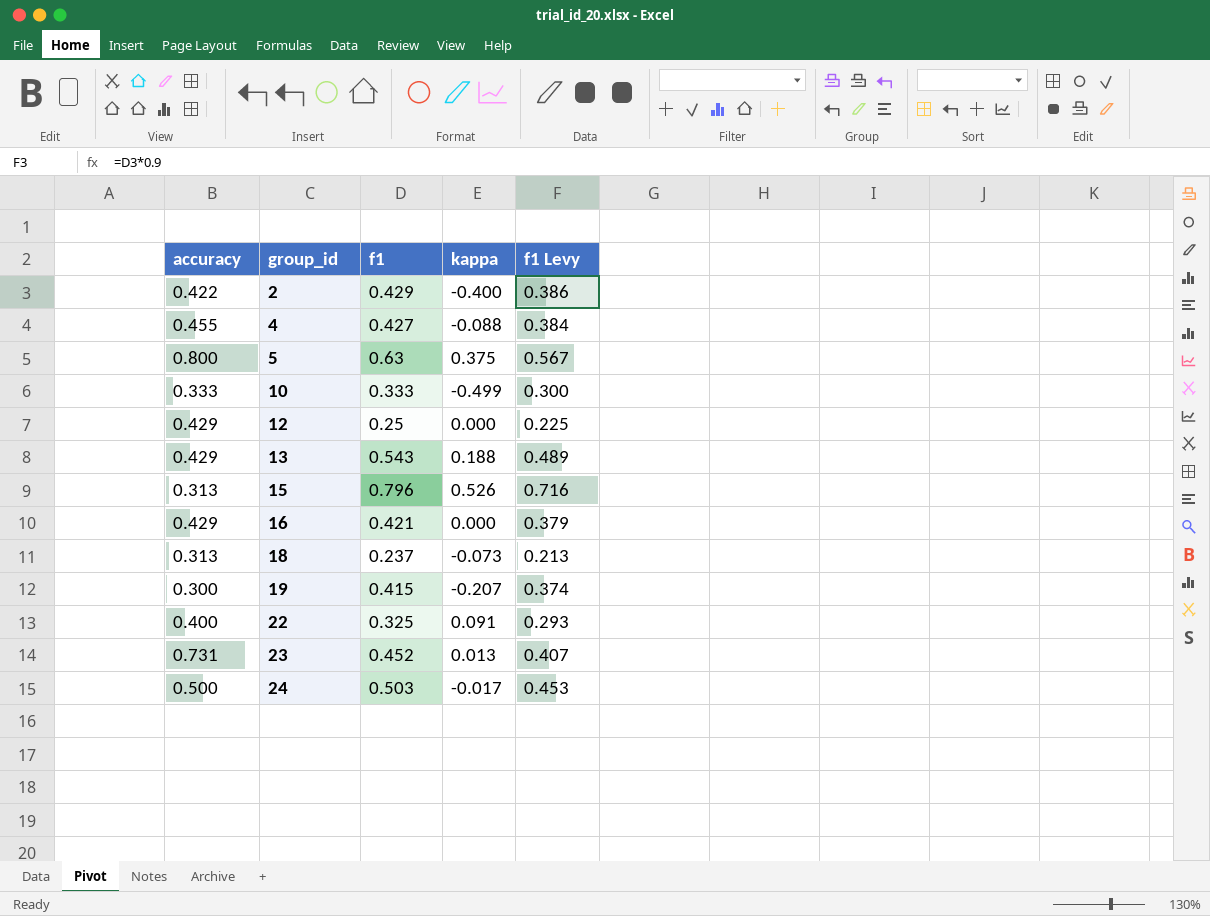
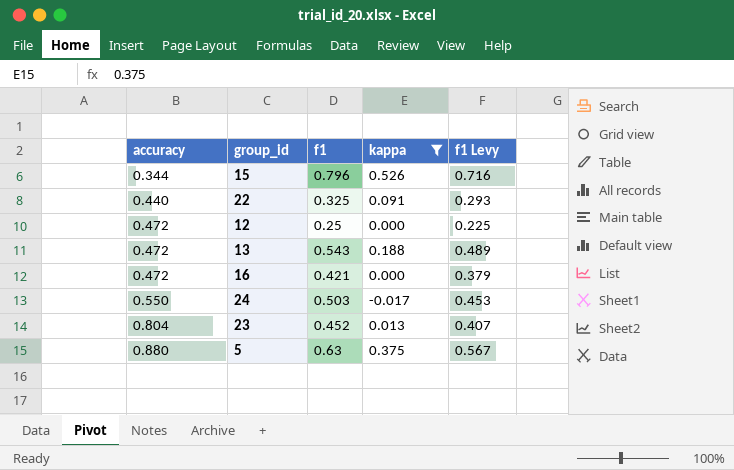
filter: none -> kappa >= -0.017
row order: group_id ascending -> accuracy ascending
15 | accuracy: 0.313 -> 0.344
22 | accuracy: 0.400 -> 0.440
12 | accuracy: 0.429 -> 0.472
13 | accuracy: 0.429 -> 0.472
16 | accuracy: 0.429 -> 0.472
24 | accuracy: 0.500 -> 0.550
23 | accuracy: 0.731 -> 0.804
5 | accuracy: 0.800 -> 0.880

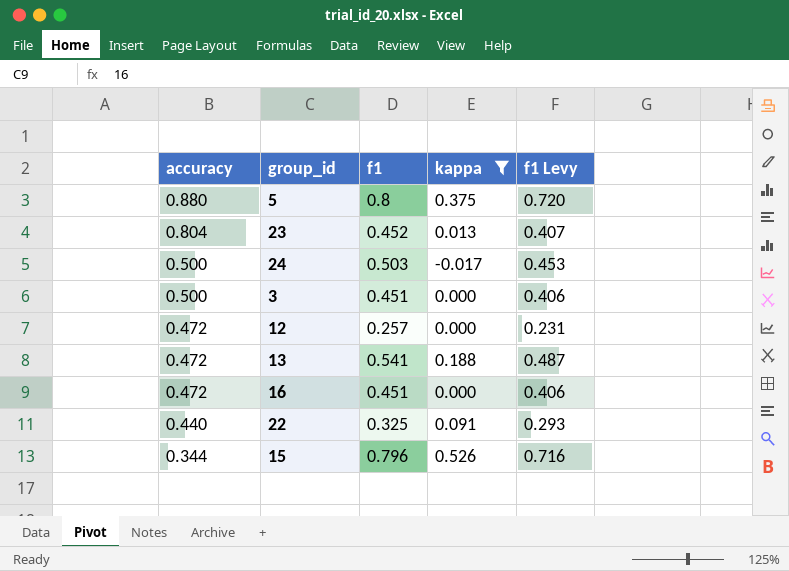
row order: accuracy ascending -> accuracy descending
5 | f1: 0.63 -> 0.8
5 | f1 Levy: 0.567 -> 0.720
24 | accuracy: 0.550 -> 0.500
row 3: none -> 0.500 | 0.451 | 0.000 | 0.406
12 | f1: 0.25 -> 0.257
12 | f1 Levy: 0.225 -> 0.231
13 | f1: 0.543 -> 0.541
13 | f1 Levy: 0.489 -> 0.487
16 | f1: 0.421 -> 0.451
16 | f1 Levy: 0.379 -> 0.406

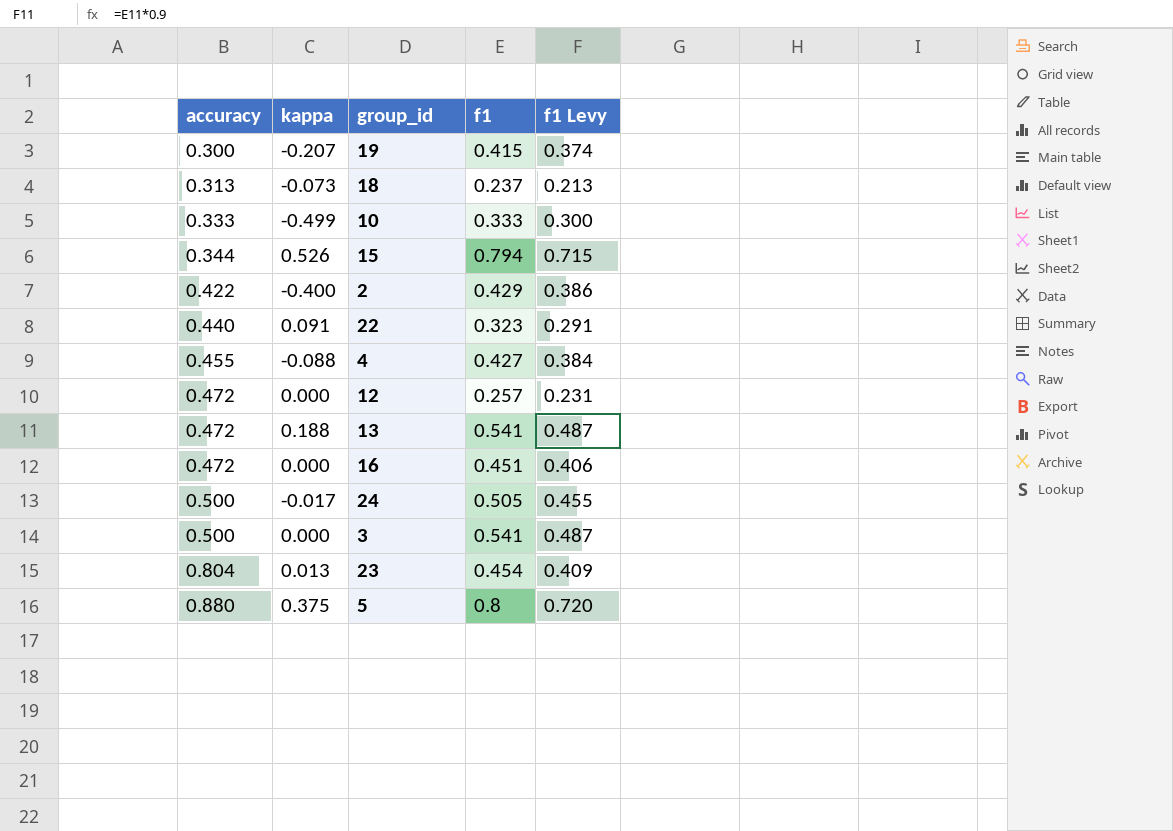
filter: kappa >= -0.017 -> none
row order: accuracy descending -> accuracy ascending
column kappa | position: 4 -> 2
15 | f1: 0.796 -> 0.794
15 | f1 Levy: 0.716 -> 0.715
22 | f1: 0.325 -> 0.323
22 | f1 Levy: 0.293 -> 0.291
24 | f1: 0.503 -> 0.505
24 | f1 Levy: 0.453 -> 0.455
3 | f1: 0.451 -> 0.541
3 | f1 Levy: 0.406 -> 0.487
23 | f1: 0.452 -> 0.454
23 | f1 Levy: 0.407 -> 0.409

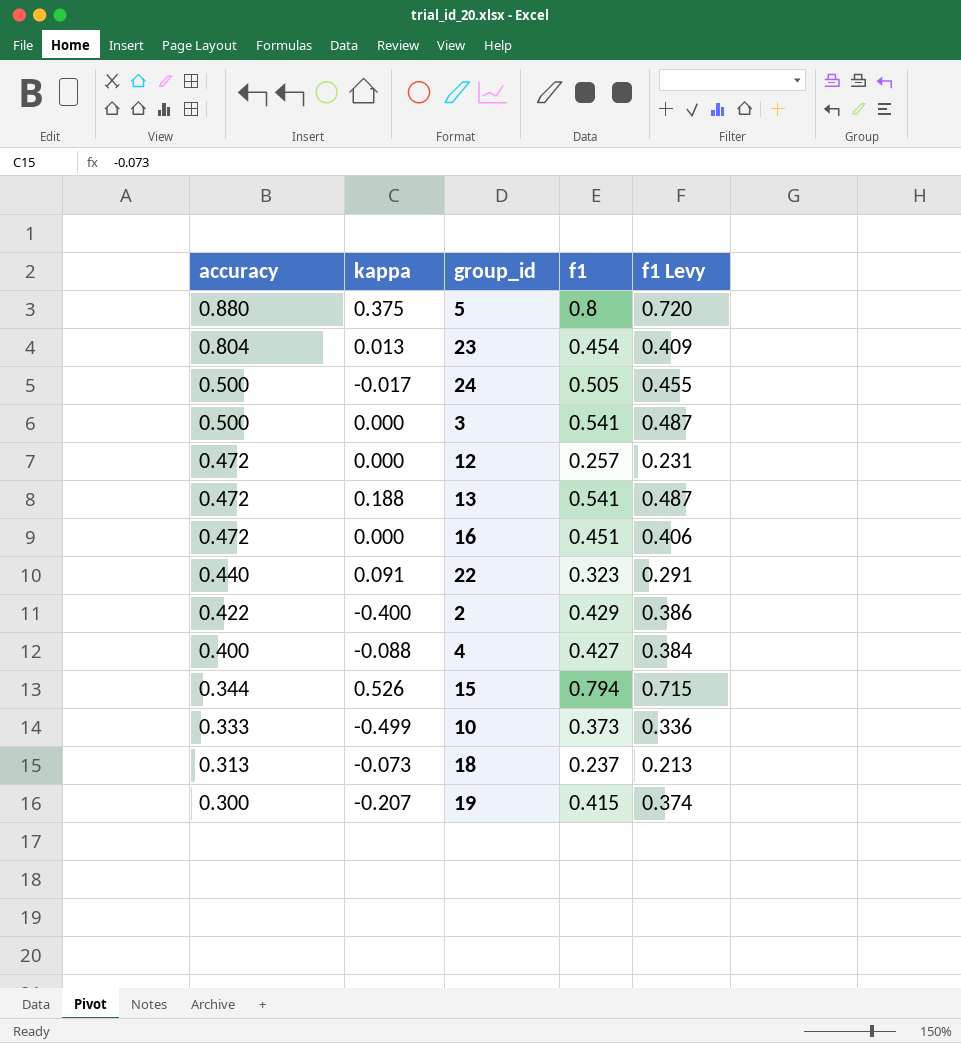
row order: accuracy ascending -> accuracy descending
4 | accuracy: 0.455 -> 0.400
10 | f1: 0.333 -> 0.373
10 | f1 Levy: 0.300 -> 0.336

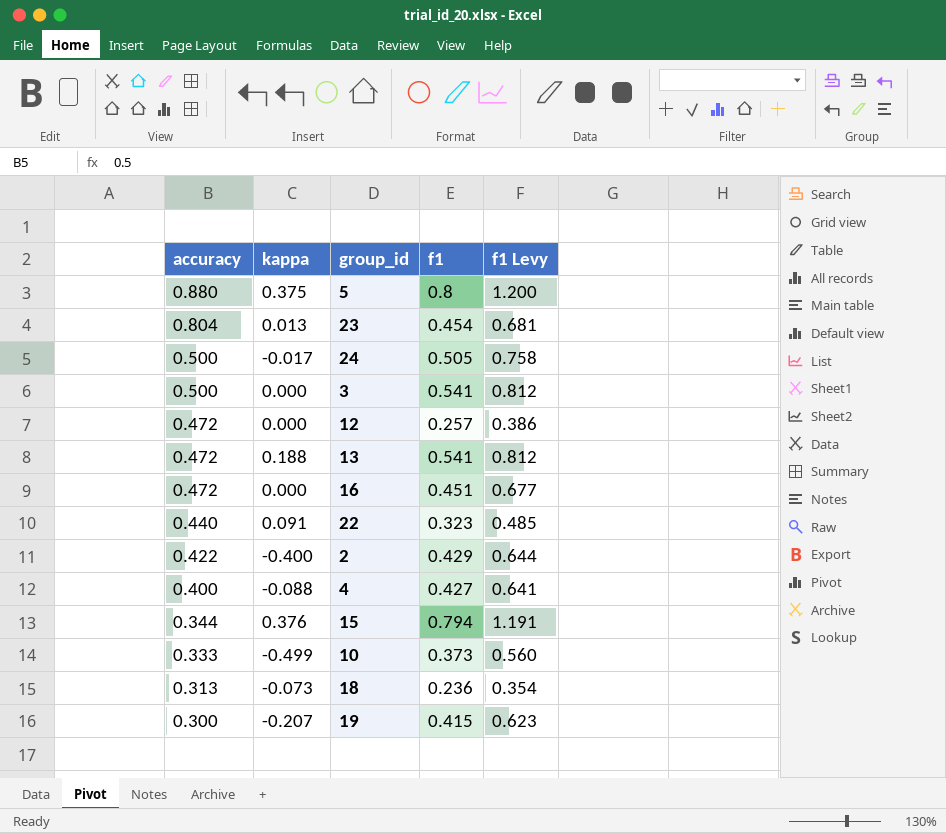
column f1 Levy | formula: [f1] * 0.9 -> [f1] * 1.5
15 | kappa: 0.526 -> 0.376
18 | f1: 0.237 -> 0.236

